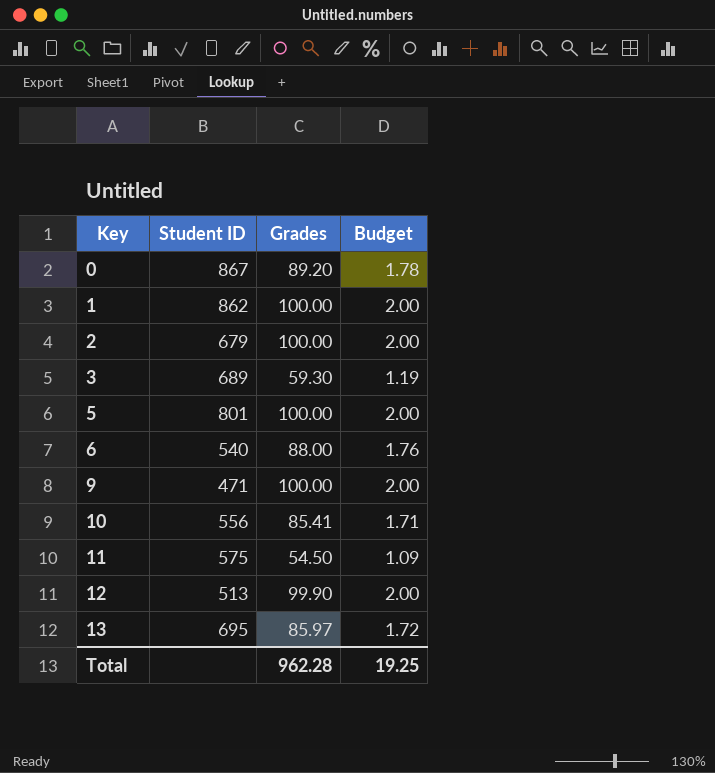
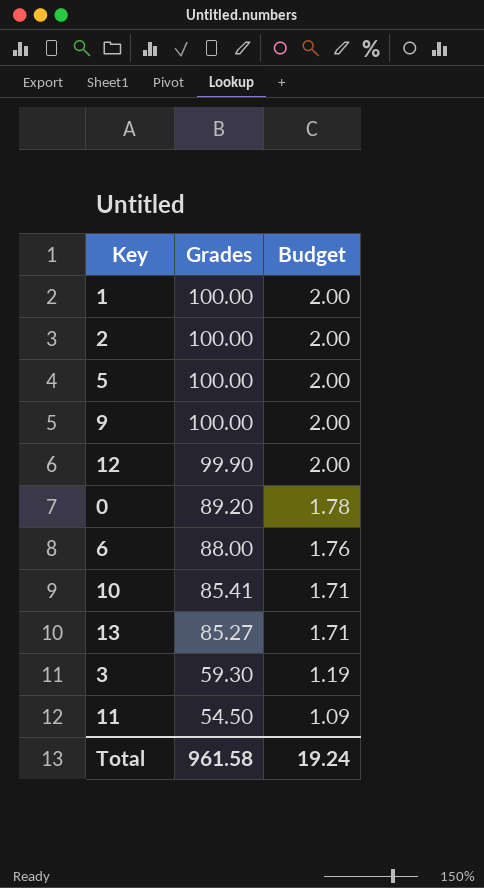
row order: Key ascending -> Grades descending
column Student ID | position: 2 -> none
13 | Grades: 85.97 -> 85.27
13 | Budget: 1.72 -> 1.71
Total | Grades: 962.28 -> 961.58
Total | Budget: 19.25 -> 19.24

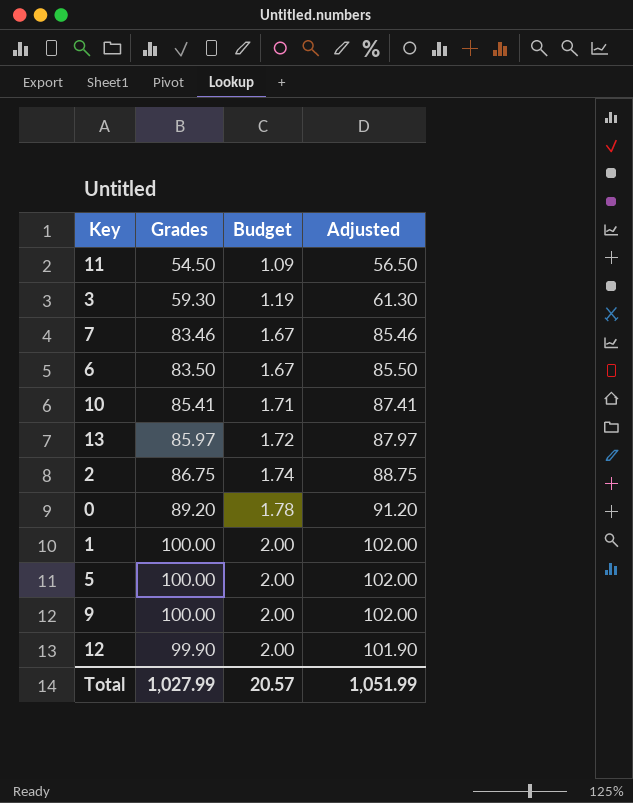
row order: Grades descending -> Budget ascending
column Adjusted | formula: none -> [Grades] + 2
row 7: none -> 83.46 | 1.67 | 85.46
6 | Grades: 88.00 -> 83.50
6 | Budget: 1.76 -> 1.67
13 | Grades: 85.27 -> 85.97
13 | Budget: 1.71 -> 1.72
2 | Grades: 100.00 -> 86.75
2 | Budget: 2.00 -> 1.74
Total | Grades: 961.58 -> 1,027.99
Total | Budget: 19.24 -> 20.57

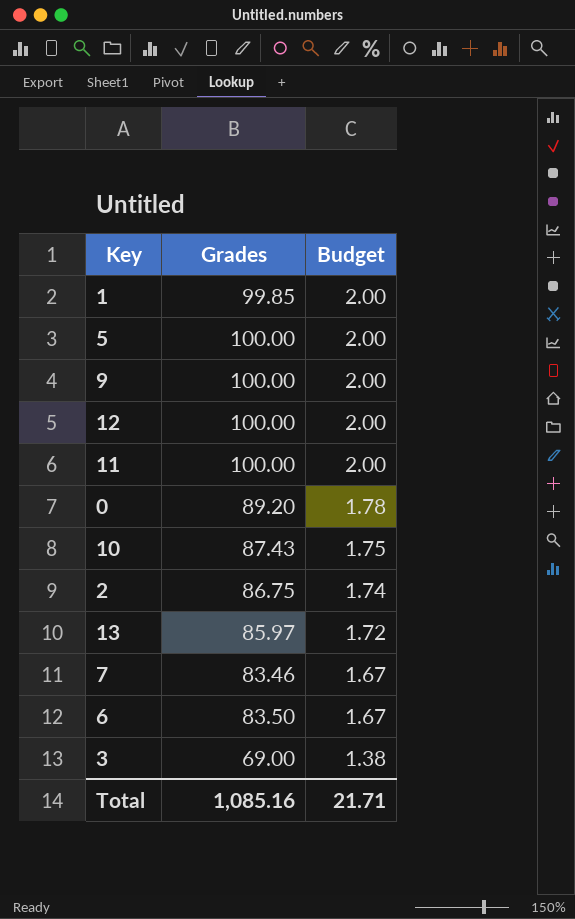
row order: Budget ascending -> Budget descending
column Adjusted | formula: [Grades] + 2 -> none
1 | Grades: 100.00 -> 99.85
12 | Grades: 99.90 -> 100.00
11 | Grades: 54.50 -> 100.00
11 | Budget: 1.09 -> 2.00
10 | Grades: 85.41 -> 87.43
10 | Budget: 1.71 -> 1.75
3 | Grades: 59.30 -> 69.00
3 | Budget: 1.19 -> 1.38
Total | Grades: 1,027.99 -> 1,085.16
Total | Budget: 20.57 -> 21.71

